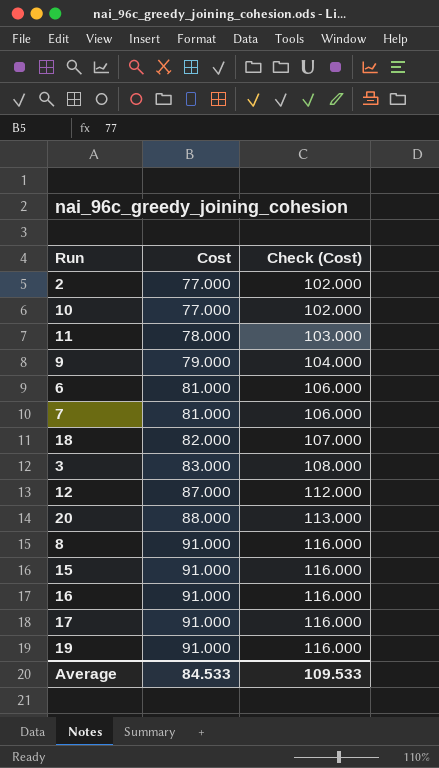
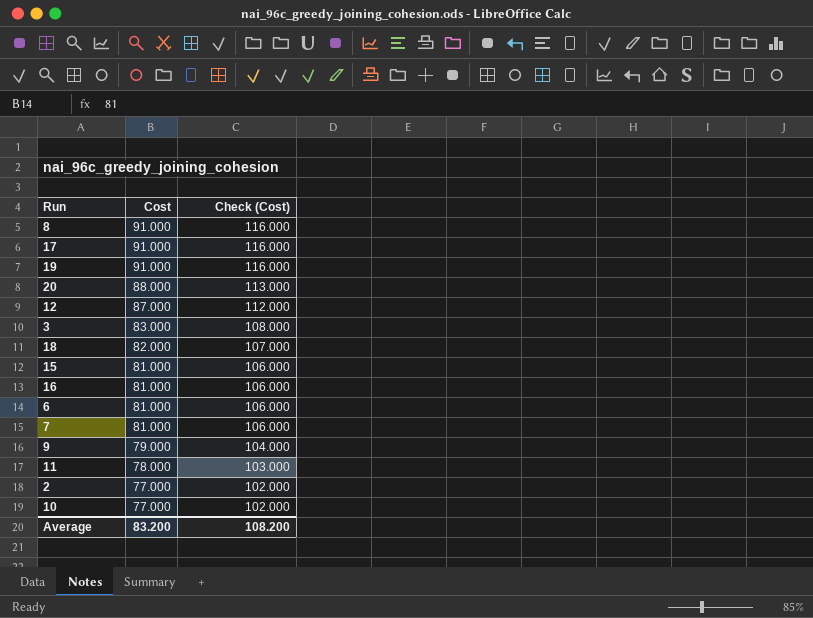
row order: Cost ascending -> Cost descending
15 | Cost: 91.000 -> 81.000
15 | Check (Cost): 116.000 -> 106.000
16 | Cost: 91.000 -> 81.000
16 | Check (Cost): 116.000 -> 106.000
Average | Cost: 84.533 -> 83.200
Average | Check (Cost): 109.533 -> 108.200

